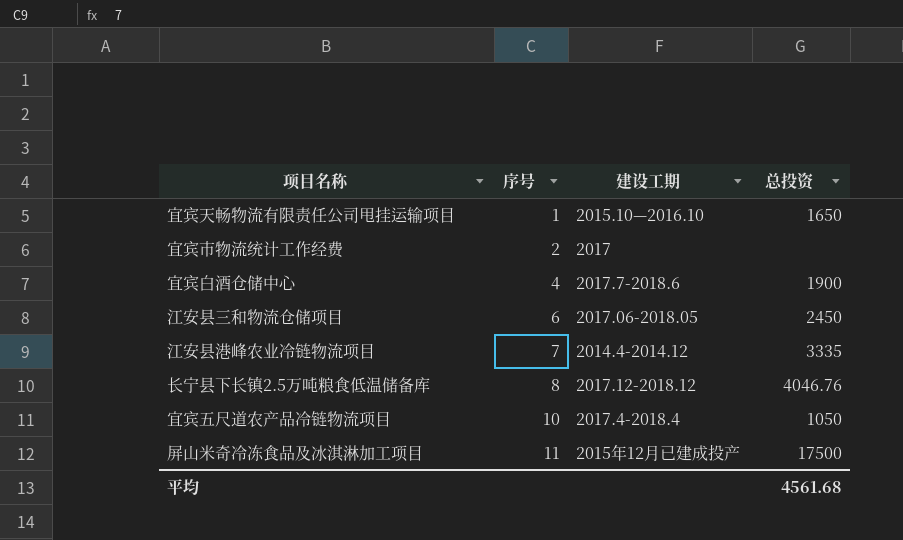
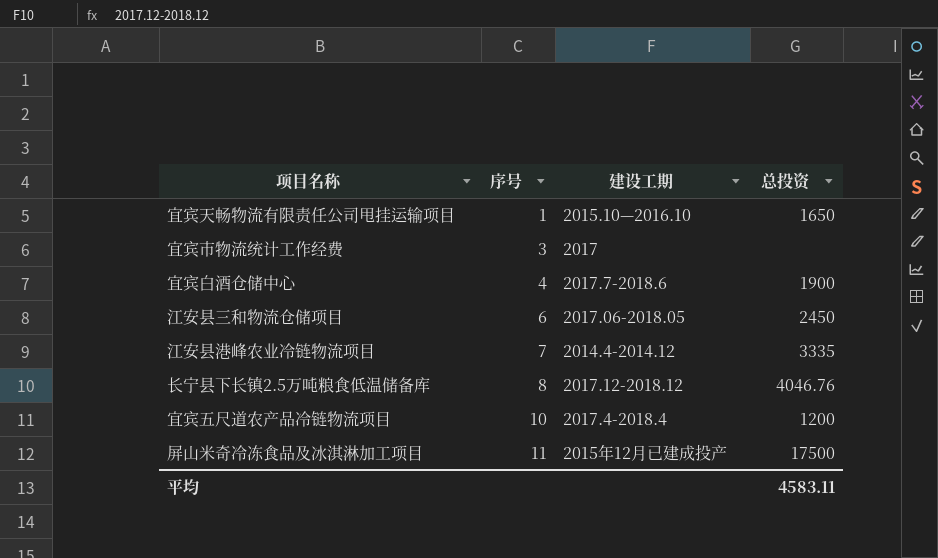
宜宾市物流统计工作经费 | 序号: 2 -> 3
宜宾五尺道农产品冷链物流项目 | 总投资: 1050 -> 1200
平均 | 总投资: 4561.68 -> 4583.11

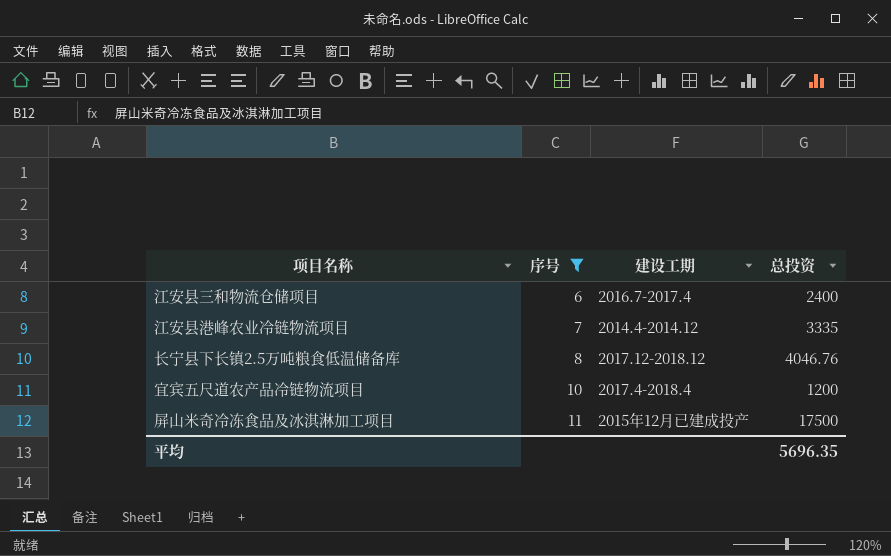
filter: none -> 序号 >= 6
江安县三和物流仓储项目 | 建设工期: 2017.06-2018.05 -> 2016.7-2017.4
江安县三和物流仓储项目 | 总投资: 2450 -> 2400
平均 | 总投资: 4583.11 -> 5696.35

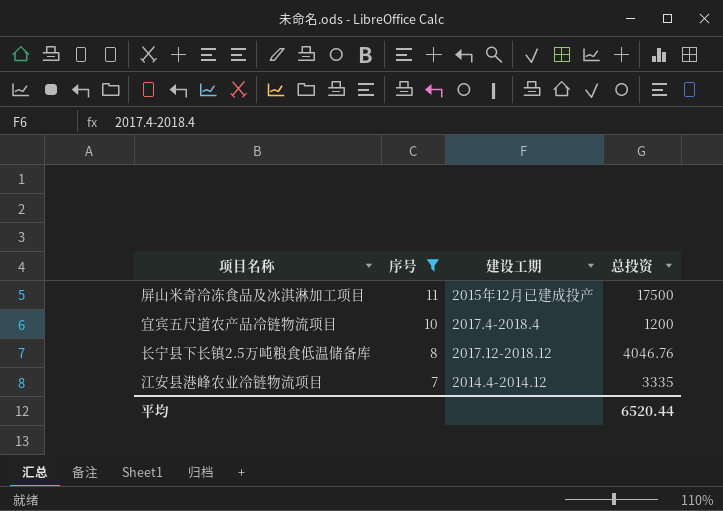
row order: 序号 ascending -> 序号 descending
row 江安县三和物流仓储项目: 6 | 2016.7-2017.4 | 2400 -> none
平均 | 总投资: 5696.35 -> 6520.44

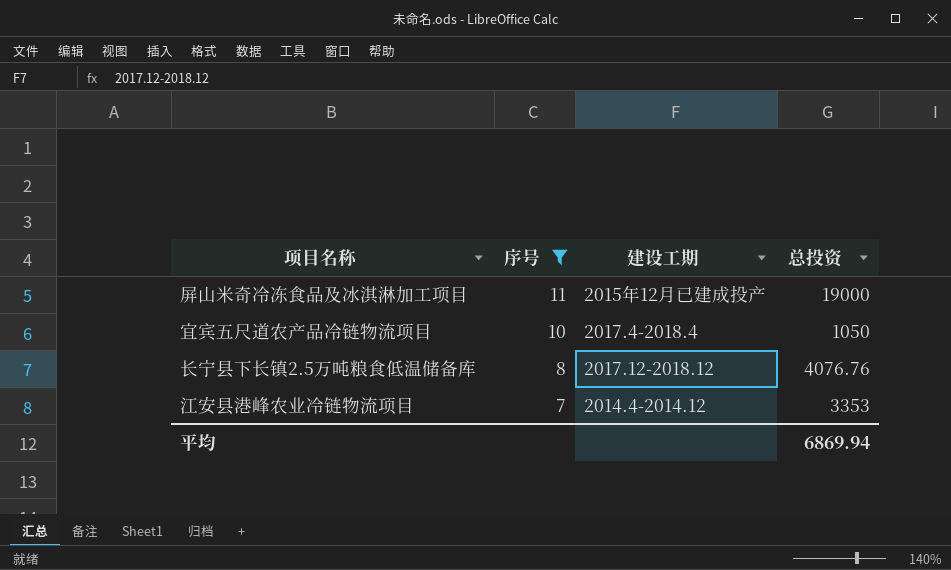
屏山米奇冷冻食品及冰淇淋加工项目 | 总投资: 17500 -> 19000
宜宾五尺道农产品冷链物流项目 | 总投资: 1200 -> 1050
长宁县下长镇2.5万吨粮食低温储备库 | 总投资: 4046.76 -> 4076.76
江安县港峰农业冷链物流项目 | 总投资: 3335 -> 3353
平均 | 总投资: 6520.44 -> 6869.94

